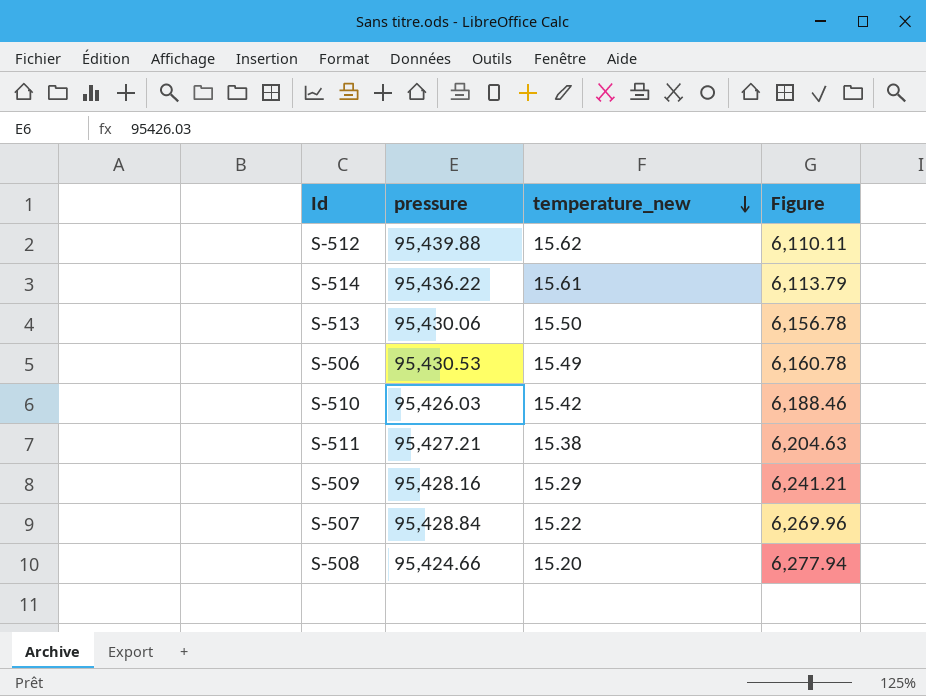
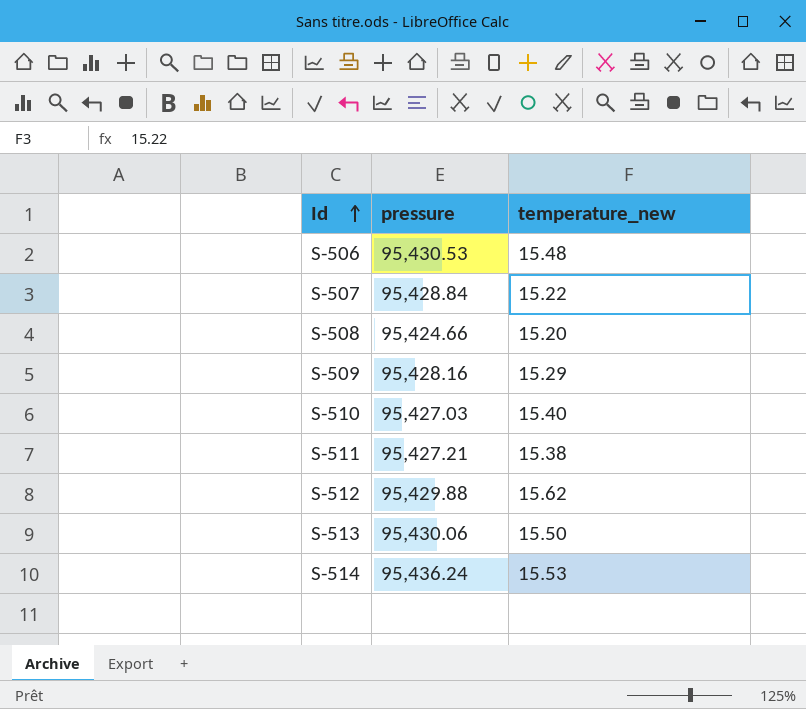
row order: temperature_new descending -> Id ascending
column Figure | formula: [pressure] / [temperature_new] -> none
S-506 | temperature_new: 15.49 -> 15.48
S-510 | pressure: 95,426.03 -> 95,427.03
S-510 | temperature_new: 15.42 -> 15.40
S-512 | pressure: 95,439.88 -> 95,429.88
S-514 | pressure: 95,436.22 -> 95,436.24
S-514 | temperature_new: 15.61 -> 15.53

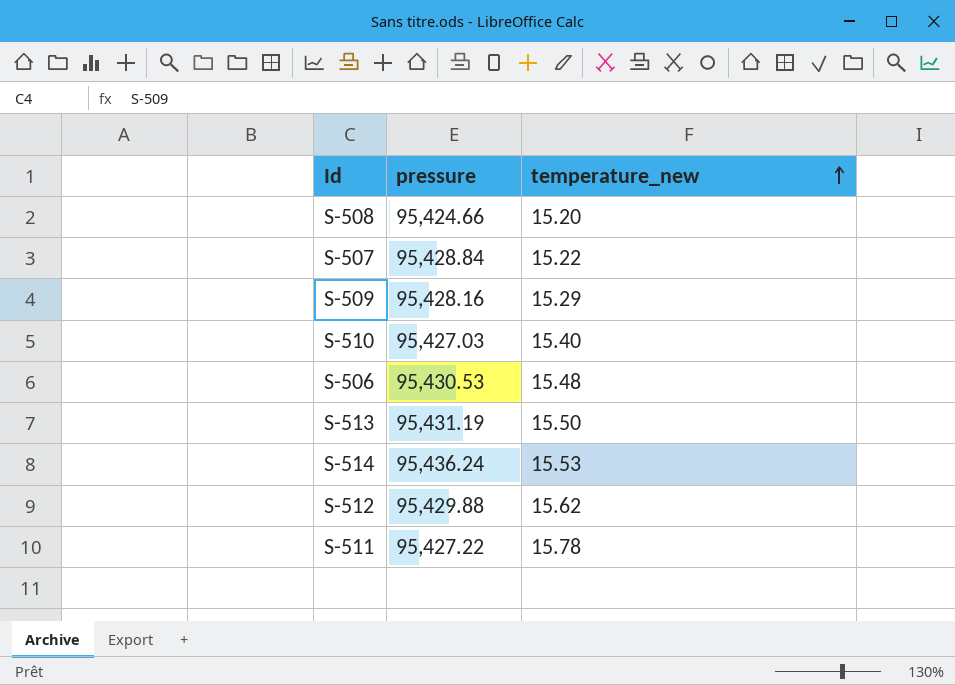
row order: Id ascending -> temperature_new ascending
S-513 | pressure: 95,430.06 -> 95,431.19
S-511 | pressure: 95,427.21 -> 95,427.22
S-511 | temperature_new: 15.38 -> 15.78

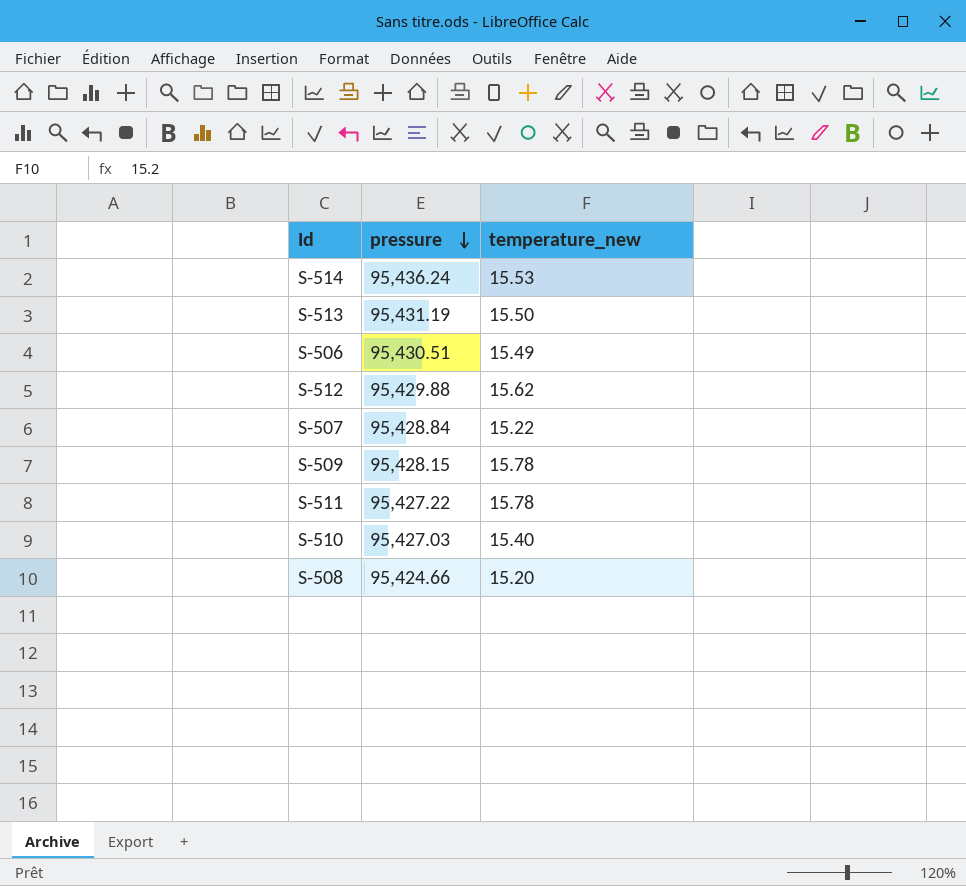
row order: temperature_new ascending -> pressure descending
S-506 | pressure: 95,430.53 -> 95,430.51
S-506 | temperature_new: 15.48 -> 15.49
S-509 | pressure: 95,428.16 -> 95,428.15
S-509 | temperature_new: 15.29 -> 15.78

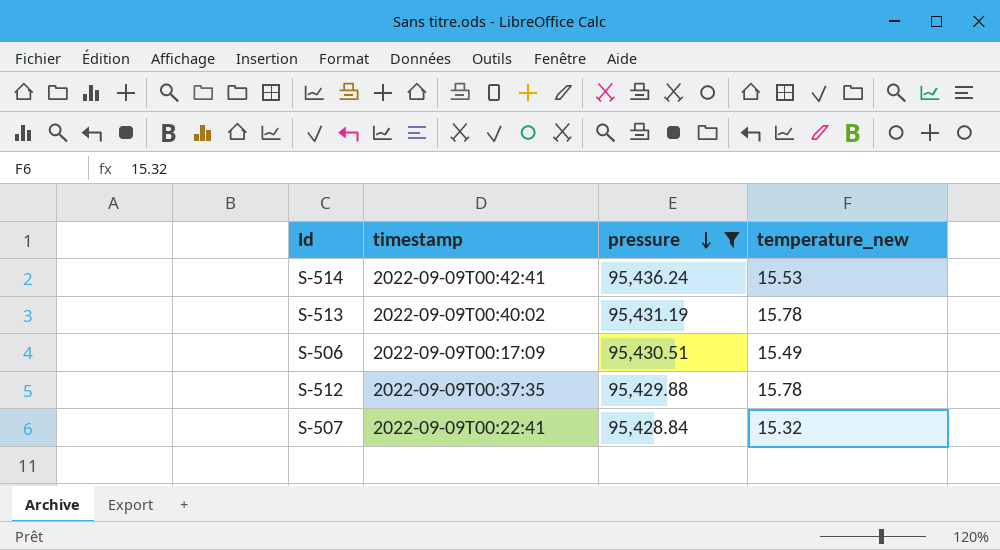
filter: none -> pressure >= 95,428.84
column timestamp | position: none -> 2
S-513 | temperature_new: 15.50 -> 15.78
S-512 | temperature_new: 15.62 -> 15.78
S-507 | temperature_new: 15.22 -> 15.32

